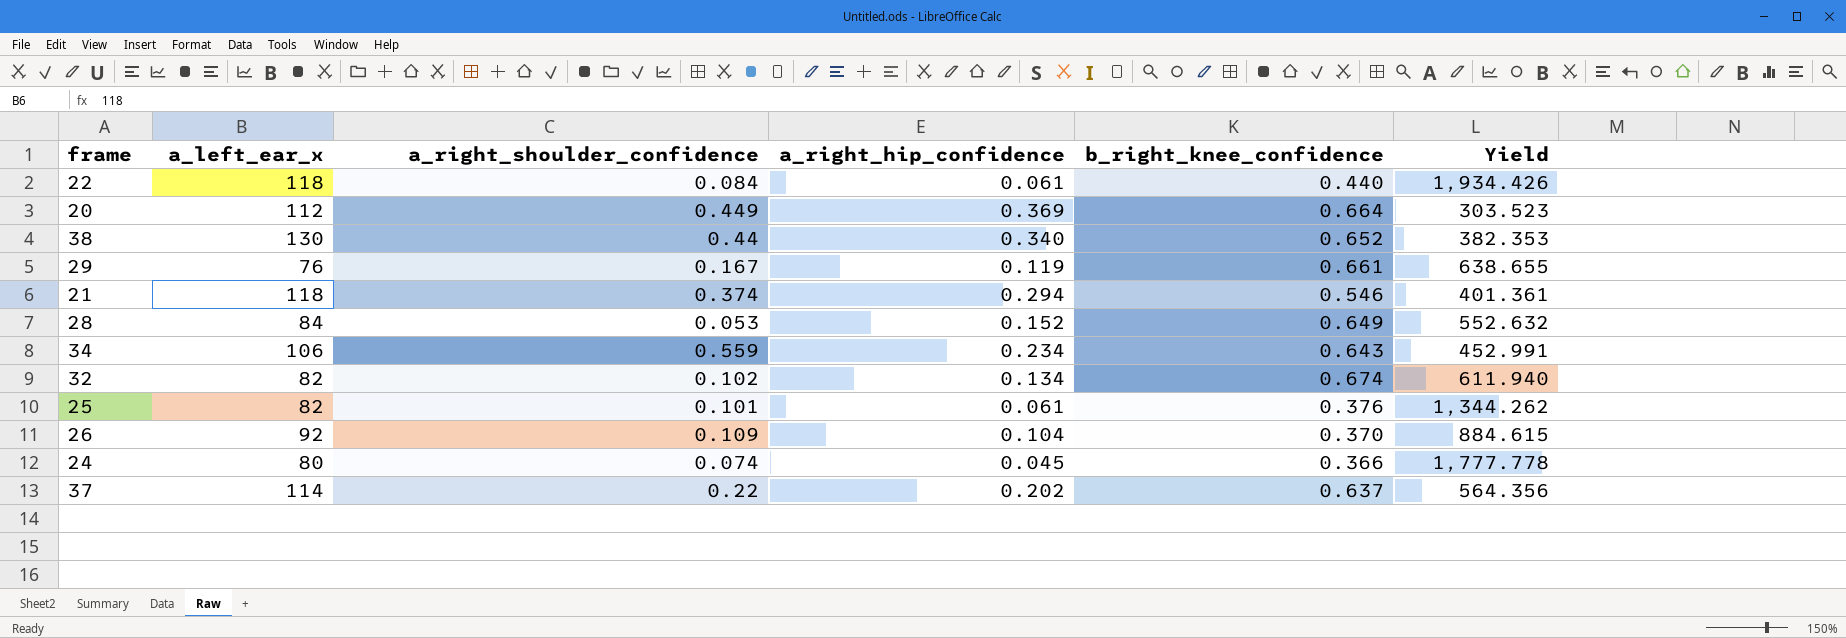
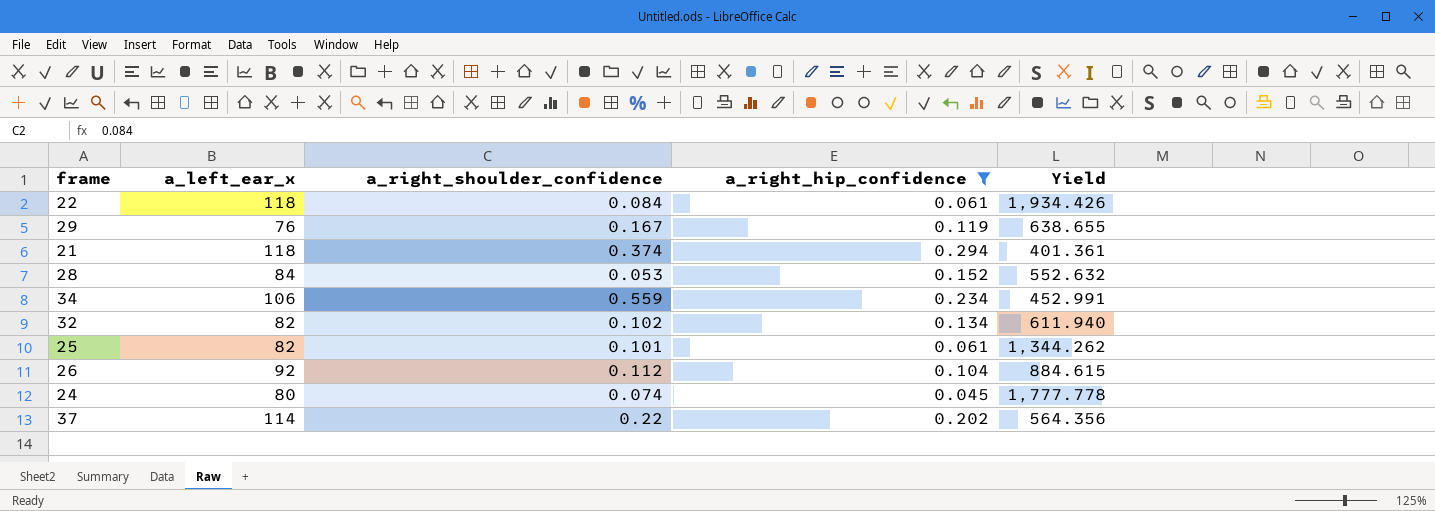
filter: none -> a_right_hip_confidence <= 0.294
column b_right_knee_confidence | position: 5 -> none
26 | a_right_shoulder_confidence: 0.109 -> 0.112

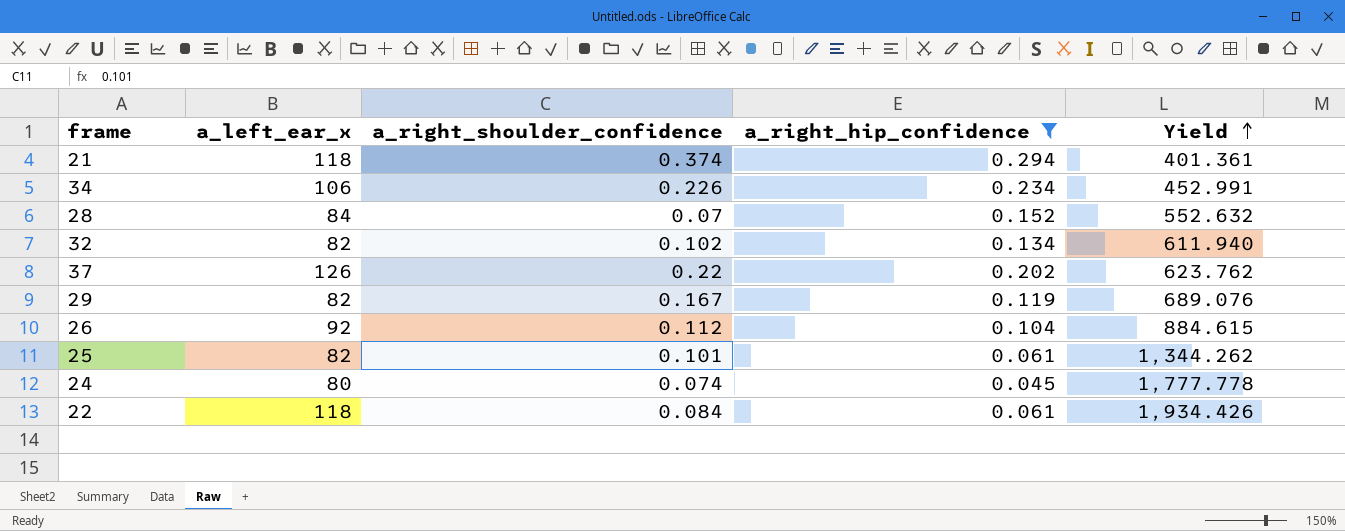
row order: none -> Yield ascending
34 | a_right_shoulder_confidence: 0.559 -> 0.226
28 | a_right_shoulder_confidence: 0.053 -> 0.07
37 | a_left_ear_x: 114 -> 126
37 | Yield: 564.356 -> 623.762
29 | a_left_ear_x: 76 -> 82
29 | Yield: 638.655 -> 689.076

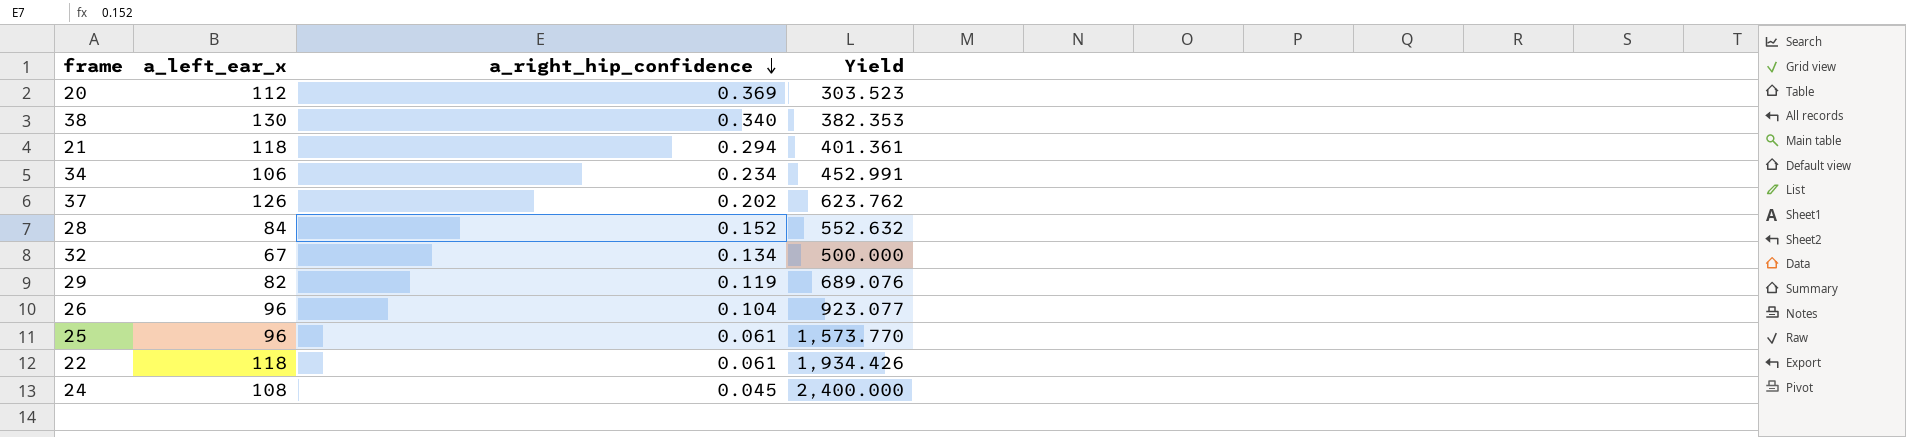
filter: a_right_hip_confidence <= 0.294 -> none
row order: Yield ascending -> a_right_hip_confidence descending
column a_right_shoulder_confidence | position: 3 -> none
32 | a_left_ear_x: 82 -> 67
32 | Yield: 611.940 -> 500.000
26 | a_left_ear_x: 92 -> 96
26 | Yield: 884.615 -> 923.077
25 | a_left_ear_x: 82 -> 96
25 | Yield: 1,344.262 -> 1,573.770
24 | a_left_ear_x: 80 -> 108
24 | Yield: 1,777.778 -> 2,400.000

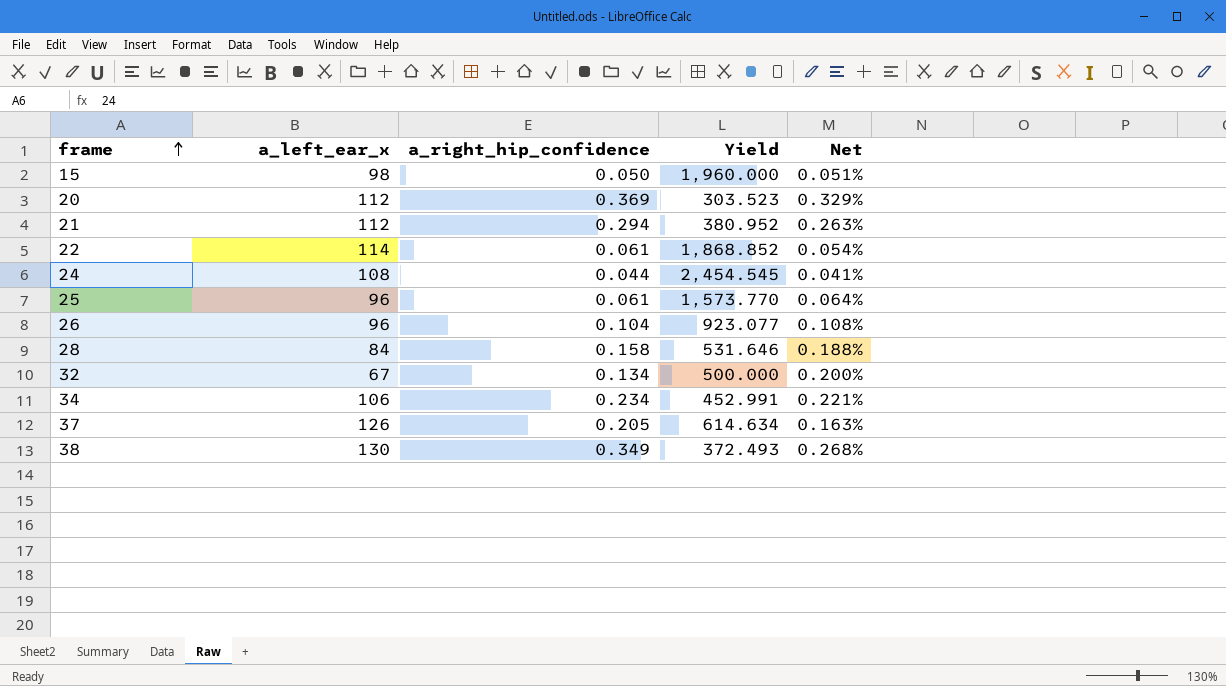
row order: a_right_hip_confidence descending -> frame ascending
column Net | formula: none -> [a_right_hip_confidence] / [a_left_ear_x]
row 29: 82 | 0.119 | 689.076 -> none
row 15: none -> 98 | 0.050 | 1,960.000 | 0.051%
21 | a_left_ear_x: 118 -> 112
21 | Yield: 401.361 -> 380.952
22 | a_left_ear_x: 118 -> 114
22 | Yield: 1,934.426 -> 1,868.852
24 | a_right_hip_confidence: 0.045 -> 0.044
24 | Yield: 2,400.000 -> 2,454.545
28 | a_right_hip_confidence: 0.152 -> 0.158
28 | Yield: 552.632 -> 531.646
37 | a_right_hip_confidence: 0.202 -> 0.205
37 | Yield: 623.762 -> 614.634
38 | a_right_hip_confidence: 0.340 -> 0.349
38 | Yield: 382.353 -> 372.493

